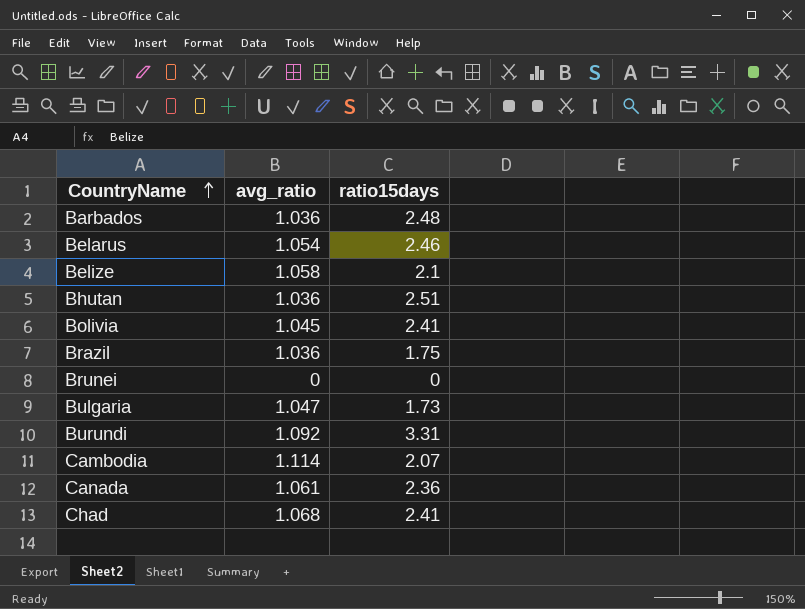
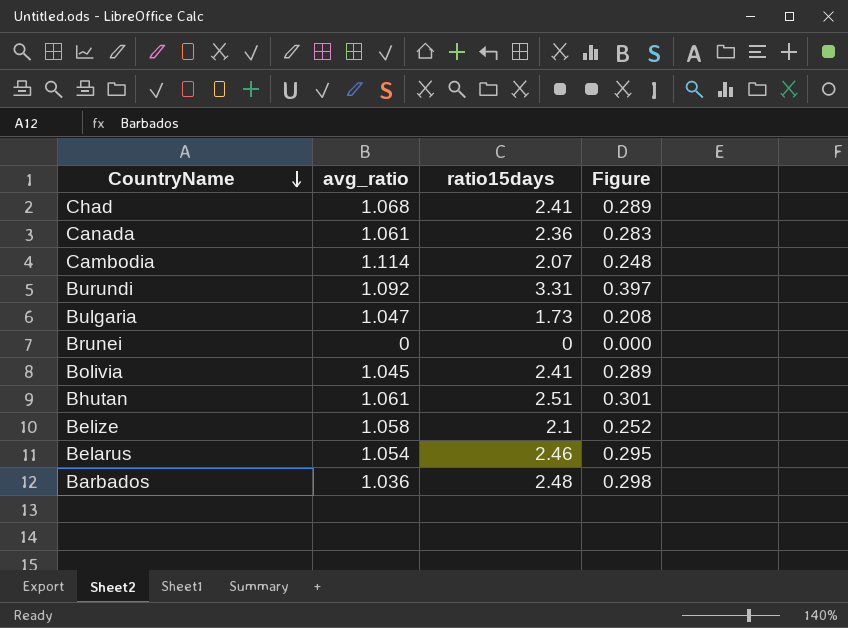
row order: CountryName ascending -> CountryName descending
column Figure | formula: none -> [ratio15days] * 0.12
row Brazil: 1.036 | 1.75 -> none
Bhutan | avg_ratio: 1.036 -> 1.061

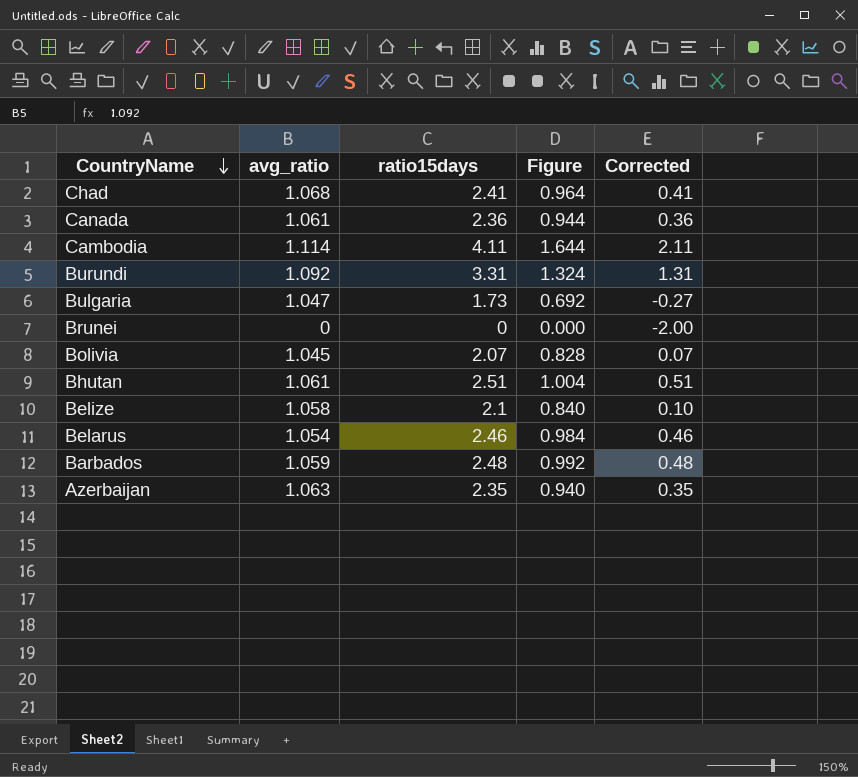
column Figure | formula: [ratio15days] * 0.12 -> [ratio15days] * 0.4
column Corrected | formula: none -> [ratio15days] - 2
Cambodia | ratio15days: 2.07 -> 4.11
Bolivia | ratio15days: 2.41 -> 2.07
Barbados | avg_ratio: 1.036 -> 1.059
row Azerbaijan: none -> 1.063 | 2.35 | 0.940 | 0.35

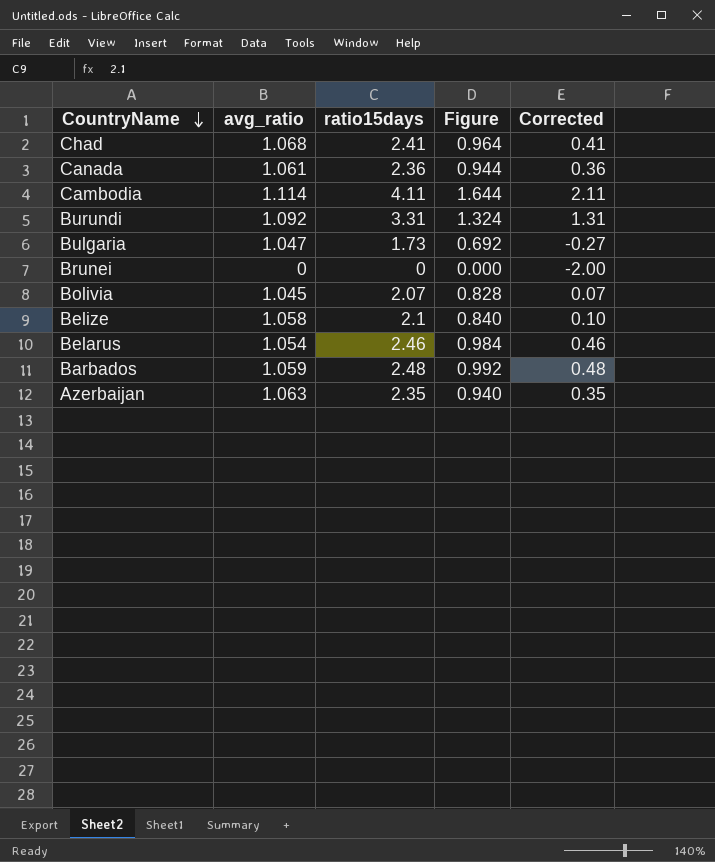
row Bhutan: 1.061 | 2.51 | 1.004 | 0.51 -> none

